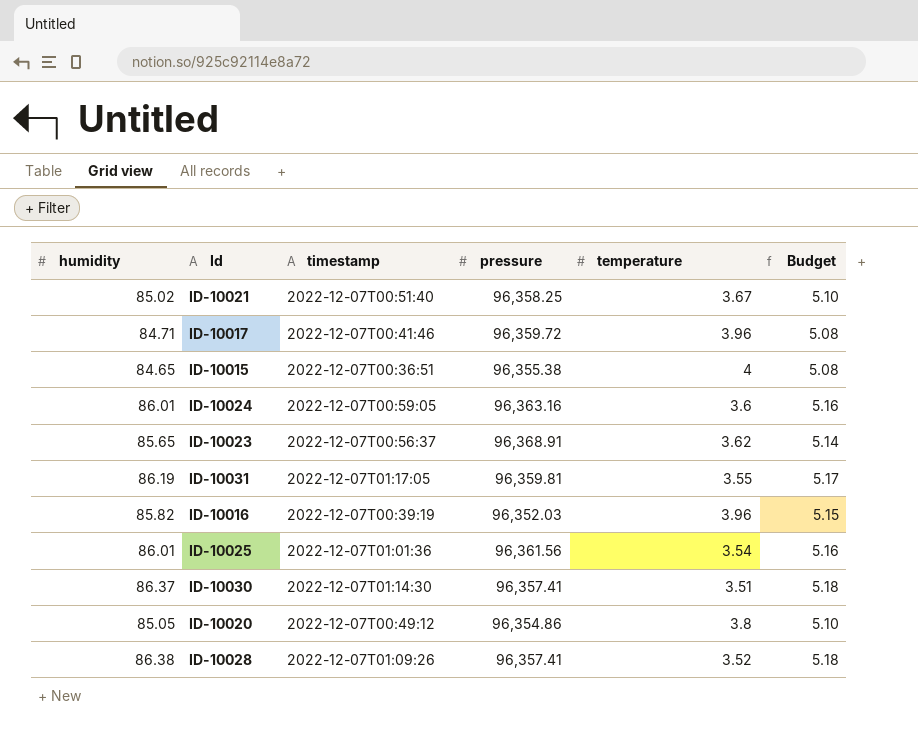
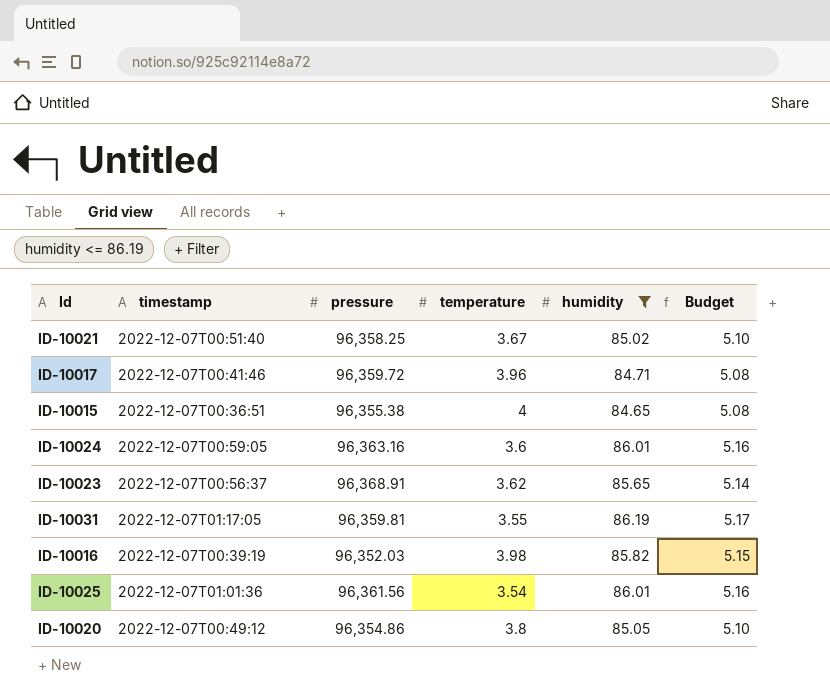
filter: none -> humidity <= 86.19
column humidity | position: 1 -> 5
ID-10016 | temperature: 3.96 -> 3.98

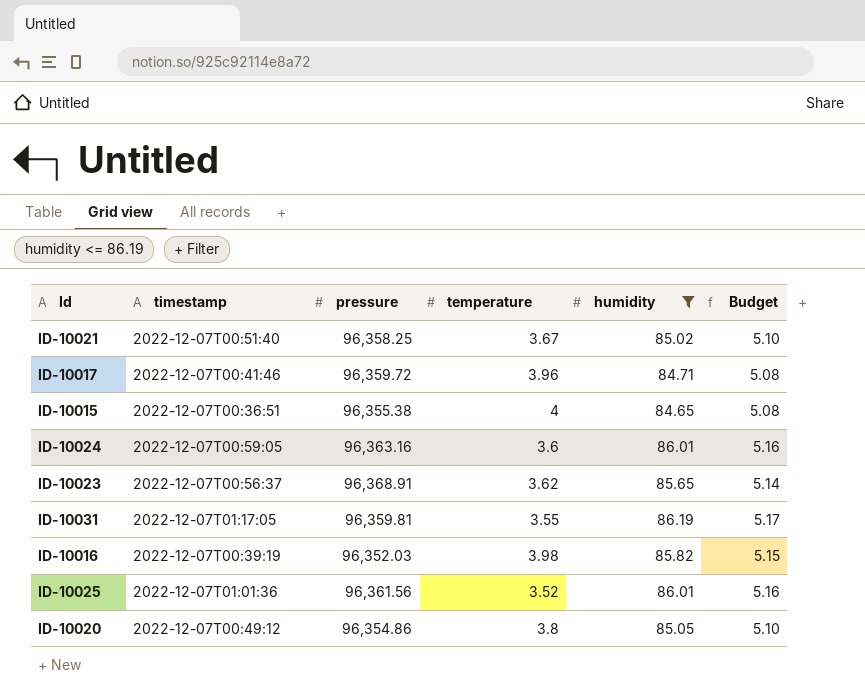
ID-10025 | temperature: 3.54 -> 3.52

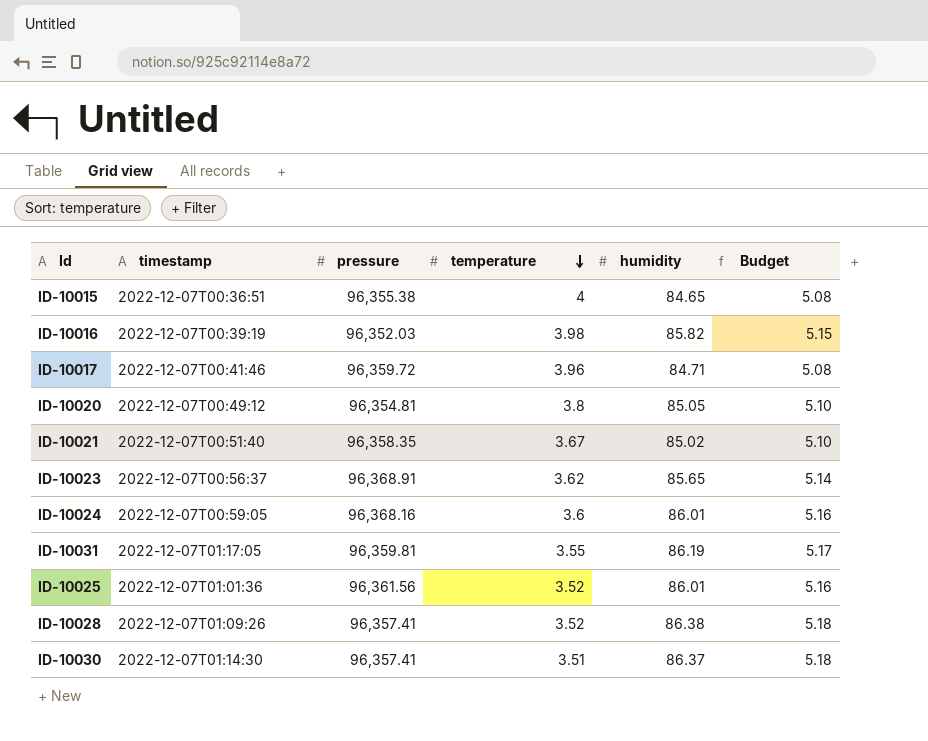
filter: humidity <= 86.19 -> none
row order: none -> temperature descending
ID-10020 | pressure: 96,354.86 -> 96,354.81
ID-10021 | pressure: 96,358.25 -> 96,358.35
ID-10024 | pressure: 96,363.16 -> 96,368.16

